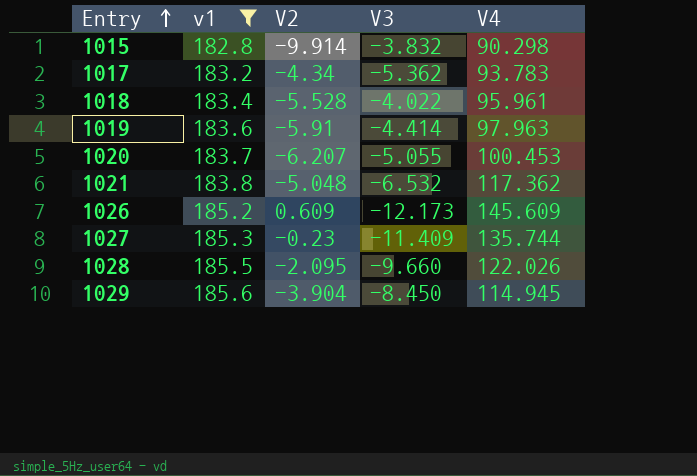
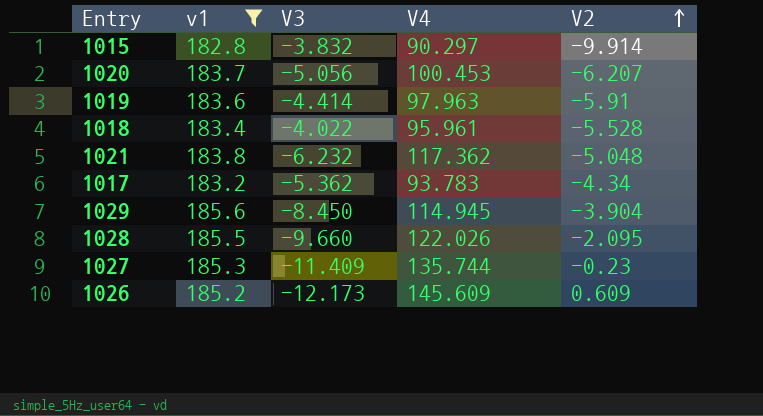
row order: Entry ascending -> V2 ascending
column V2 | position: 3 -> 5
1015 | V4: 90.298 -> 90.297
1020 | V3: -5.055 -> -5.056
1021 | V3: -6.532 -> -6.232

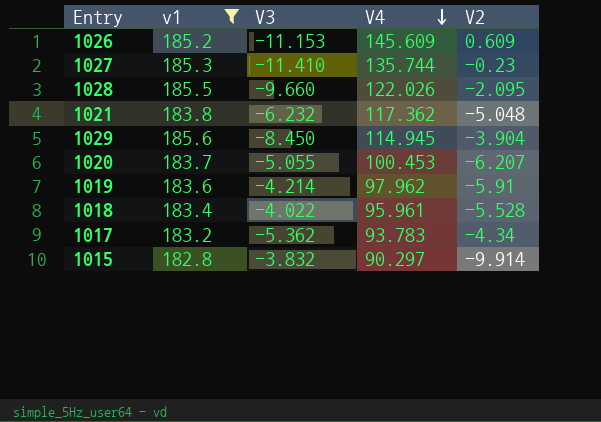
row order: V2 ascending -> V4 descending
1026 | V3: -12.173 -> -11.153
1027 | V3: -11.409 -> -11.410
1020 | V3: -5.056 -> -5.055
1019 | V3: -4.414 -> -4.214
1019 | V4: 97.963 -> 97.962

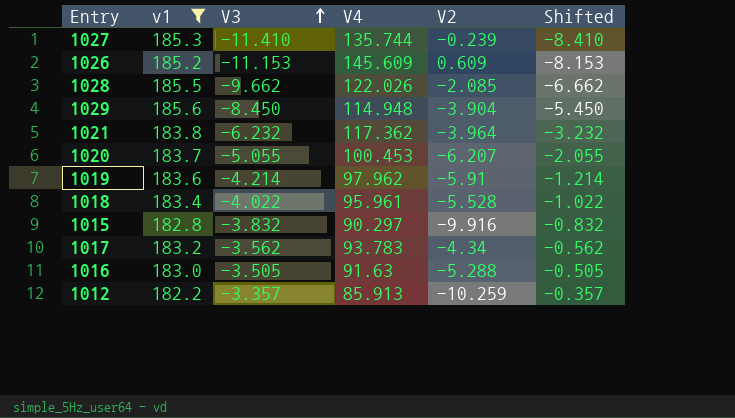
row order: V4 descending -> V3 ascending
column Shifted | formula: none -> [V3] + 3
1027 | V2: -0.23 -> -0.239
1028 | V3: -9.660 -> -9.662
1028 | V2: -2.095 -> -2.085
1029 | V4: 114.945 -> 114.948
1021 | V2: -5.048 -> -3.964
1015 | V2: -9.914 -> -9.916
1017 | V3: -5.362 -> -3.562
row 1016: none -> 183.0 | -3.505 | 91.63 | -5.288 | -0.505
row 1012: none -> 182.2 | -3.357 | 85.913 | -10.259 | -0.357

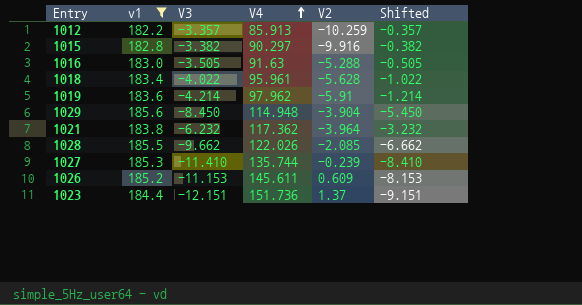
row order: V3 ascending -> V4 ascending
row 1020: 183.7 | -5.055 | 100.453 | -6.207 | -2.055 -> none
row 1017: 183.2 | -3.562 | 93.783 | -4.34 | -0.562 -> none
1015 | V3: -3.832 -> -3.382
1015 | Shifted: -0.832 -> -0.382
1018 | V2: -5.528 -> -5.628
1026 | V4: 145.609 -> 145.611
row 1023: none -> 184.4 | -12.151 | 151.736 | 1.37 | -9.151

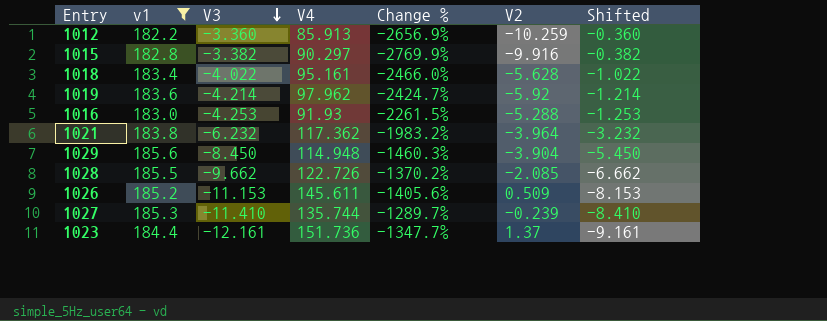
row order: V4 ascending -> V3 descending
column Change % | formula: none -> ([V4] - [V3]) / [V3]
1012 | V3: -3.357 -> -3.360
1012 | Shifted: -0.357 -> -0.360
1018 | V4: 95.961 -> 95.161
1019 | V2: -5.91 -> -5.92
1016 | V3: -3.505 -> -4.253
1016 | V4: 91.63 -> 91.93
1016 | Shifted: -0.505 -> -1.253
1028 | V4: 122.026 -> 122.726
1026 | V2: 0.609 -> 0.509
1023 | V3: -12.151 -> -12.161
1023 | Shifted: -9.151 -> -9.161

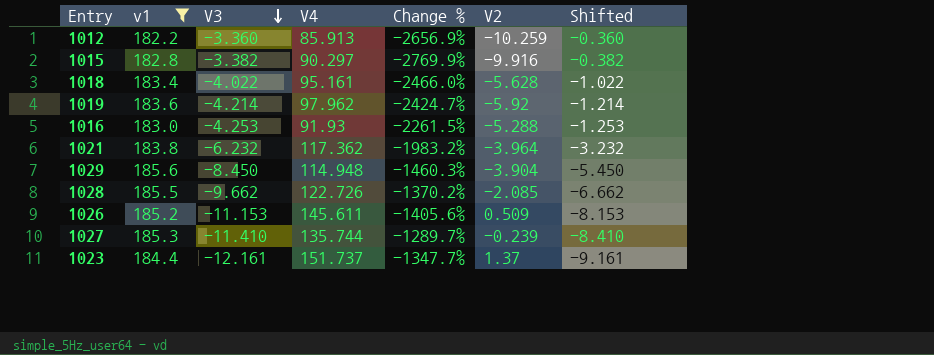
1023 | V4: 151.736 -> 151.737

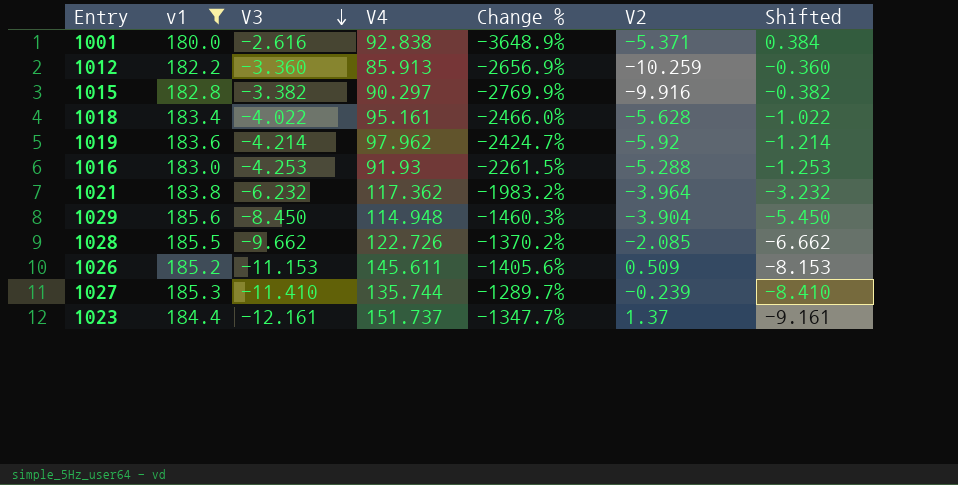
row 1001: none -> 180.0 | -2.616 | 92.838 | -3648.9% | -5.371 | 0.384

